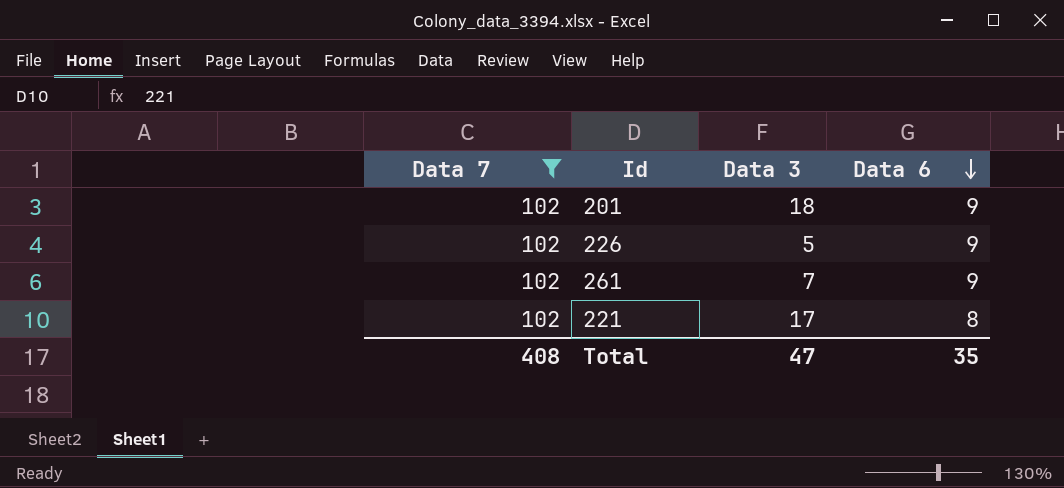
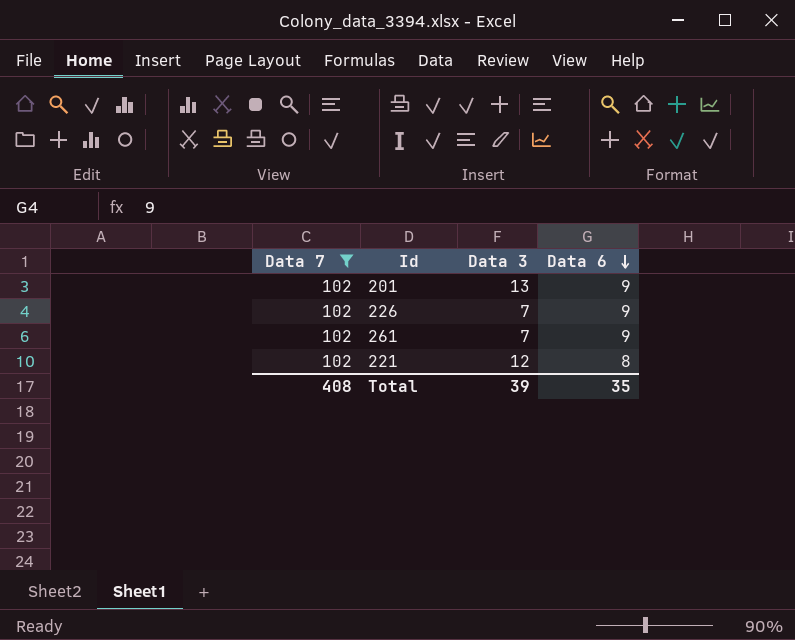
201 | Data 3: 18 -> 13
226 | Data 3: 5 -> 7
221 | Data 3: 17 -> 12
Total | Data 3: 47 -> 39

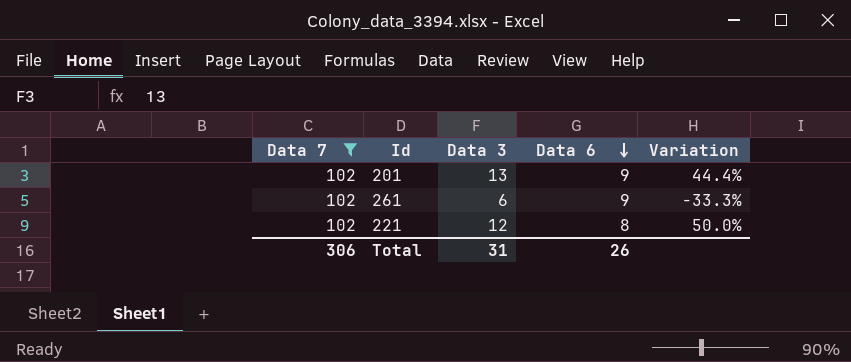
column Variation | formula: none -> ([Data 3] - [Data 6]) / [Data 6]
row 226: 102 | 7 | 9 -> none
261 | Data 3: 7 -> 6
Total | Data 7: 408 -> 306
Total | Data 3: 39 -> 31
Total | Data 6: 35 -> 26

